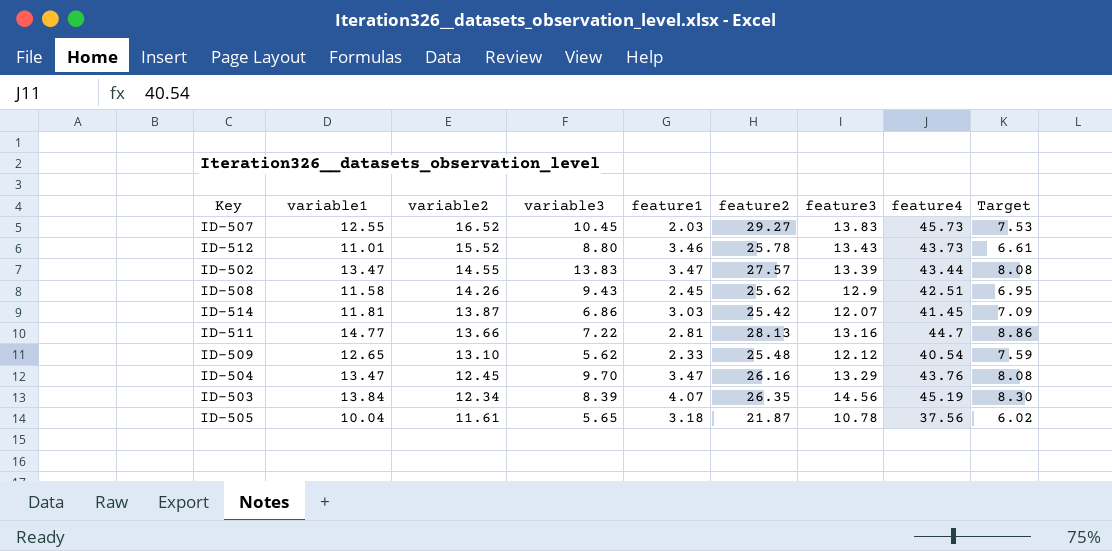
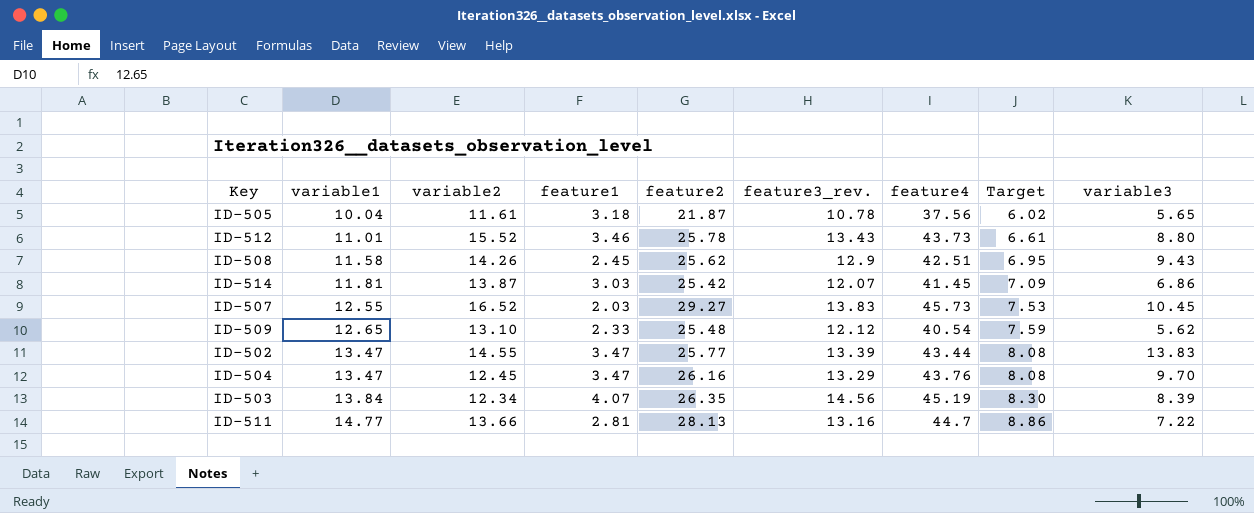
row order: variable2 descending -> variable1 ascending
column name: feature3 -> feature3_rev.
column variable3 | position: 4 -> 9
ID-502 | feature2: 27.57 -> 25.77

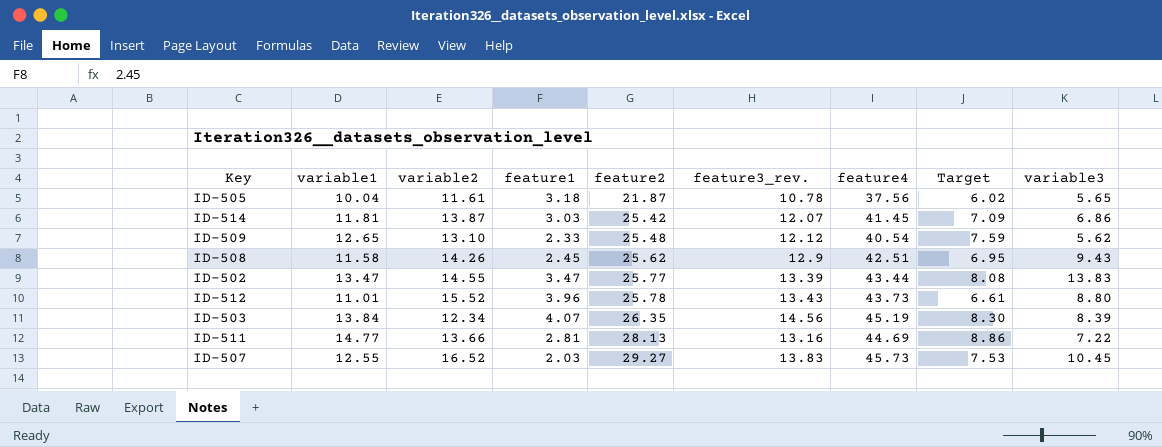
row order: variable1 ascending -> feature2 ascending
row ID-504: 13.47 | 12.45 | 3.47 | 26.16 | 13.29 | 43.76 | 8.08 | 9.70 -> none
ID-512 | feature1: 3.46 -> 3.96
ID-511 | feature4: 44.7 -> 44.69

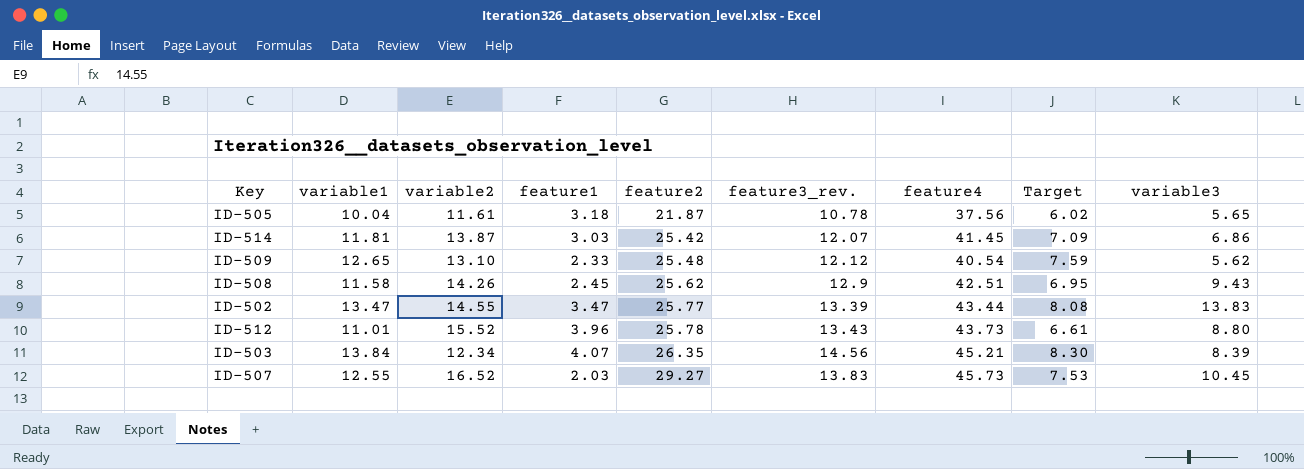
row ID-511: 14.77 | 13.66 | 2.81 | 28.13 | 13.16 | 44.69 | 8.86 | 7.22 -> none
ID-503 | feature4: 45.19 -> 45.21

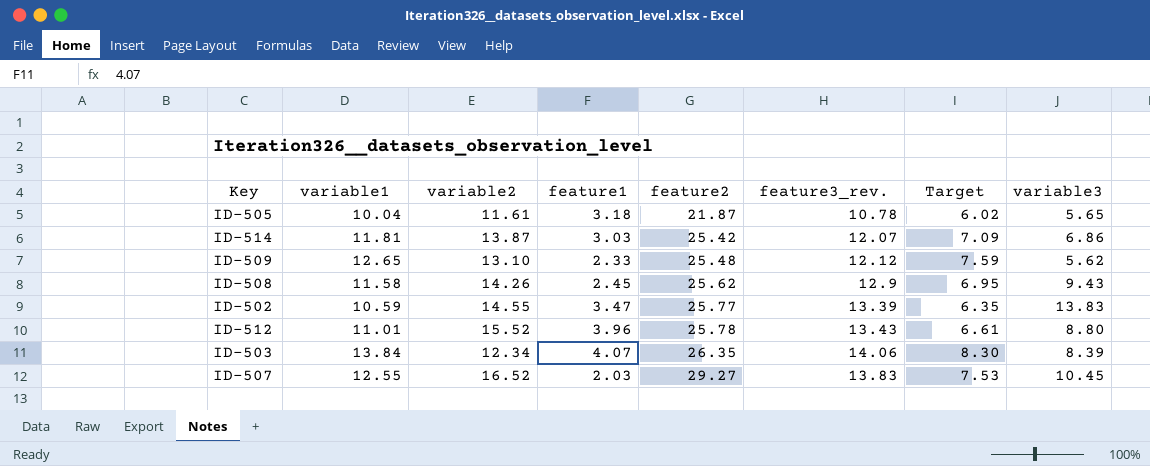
column feature4 | position: 7 -> none
ID-502 | variable1: 13.47 -> 10.59
ID-502 | Target: 8.08 -> 6.35
ID-503 | feature3_rev.: 14.56 -> 14.06

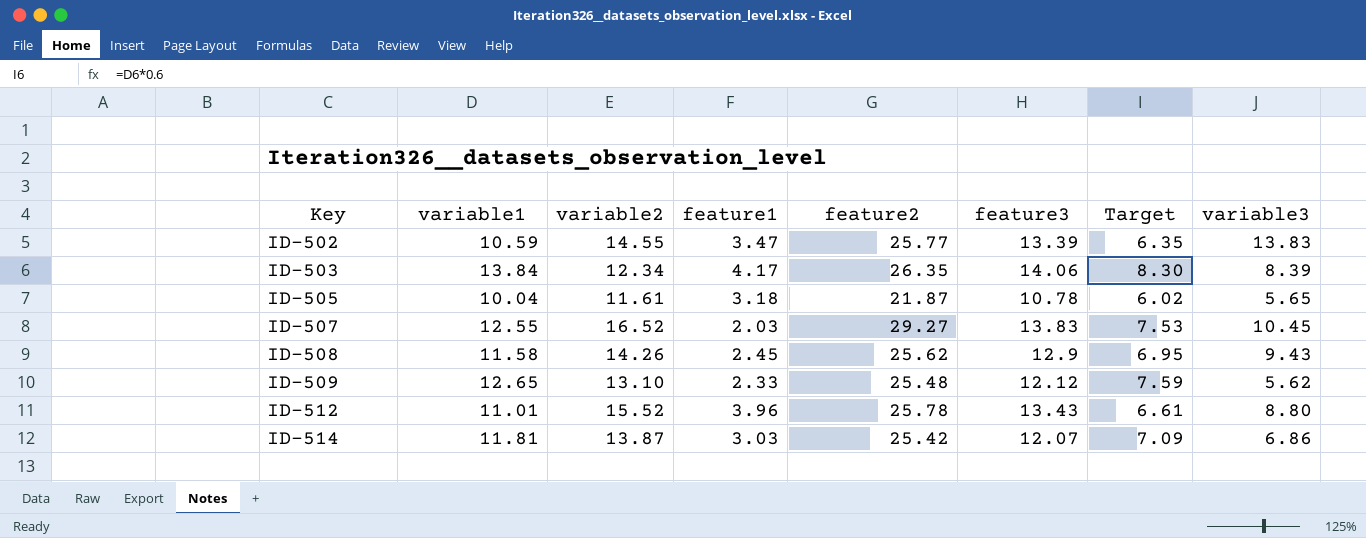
row order: feature2 ascending -> Key ascending
column name: feature3_rev. -> feature3
ID-503 | feature1: 4.07 -> 4.17

